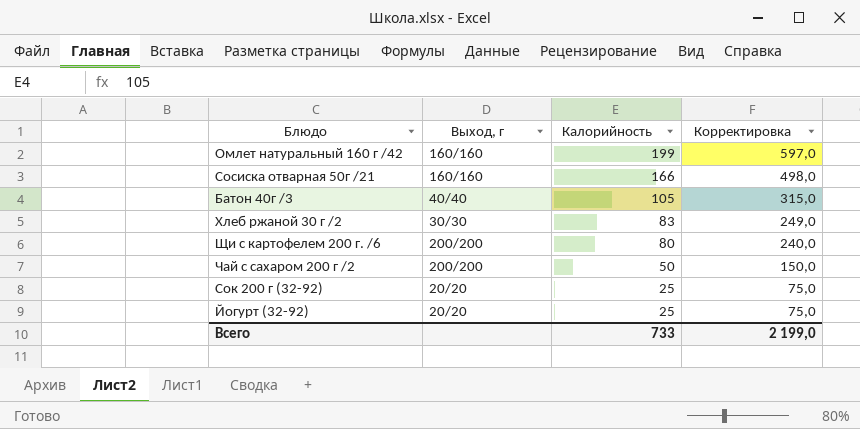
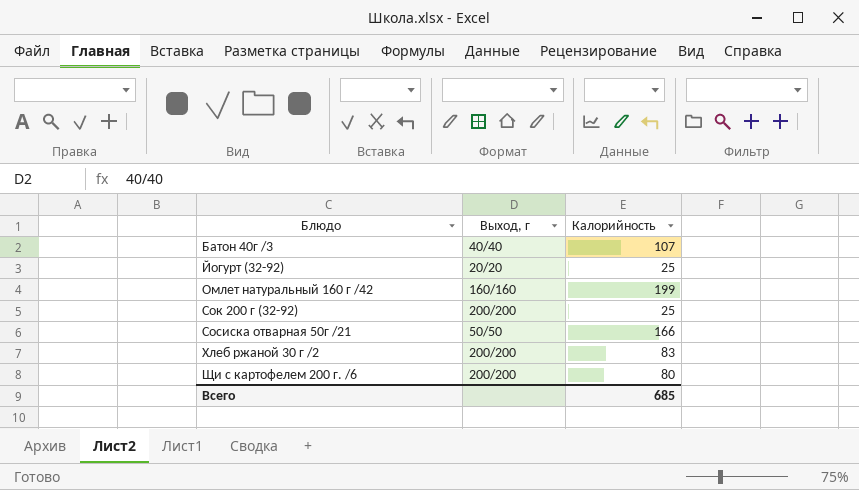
row order: Калорийность descending -> Блюдо ascending
column Корректировка | formula: [Калорийность] * 3 -> none
row Чай с сахаром 200 г /2: 200/200 | 50 | 150,0 -> none
Батон 40г /3 | Калорийность: 105 -> 107
Сок 200 г (32-92) | Выход, г: 20/20 -> 200/200
Сосиска отварная 50г /21 | Выход, г: 160/160 -> 50/50
Хлеб ржаной 30 г /2 | Выход, г: 30/30 -> 200/200
Всего | Калорийность: 733 -> 685

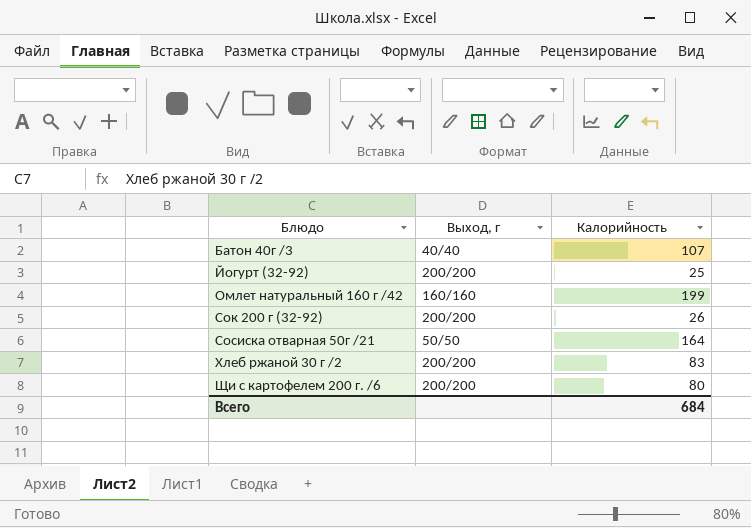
Йогурт (32-92) | Выход, г: 20/20 -> 200/200
Сок 200 г (32-92) | Калорийность: 25 -> 26
Сосиска отварная 50г /21 | Калорийность: 166 -> 164
Всего | Калорийность: 685 -> 684

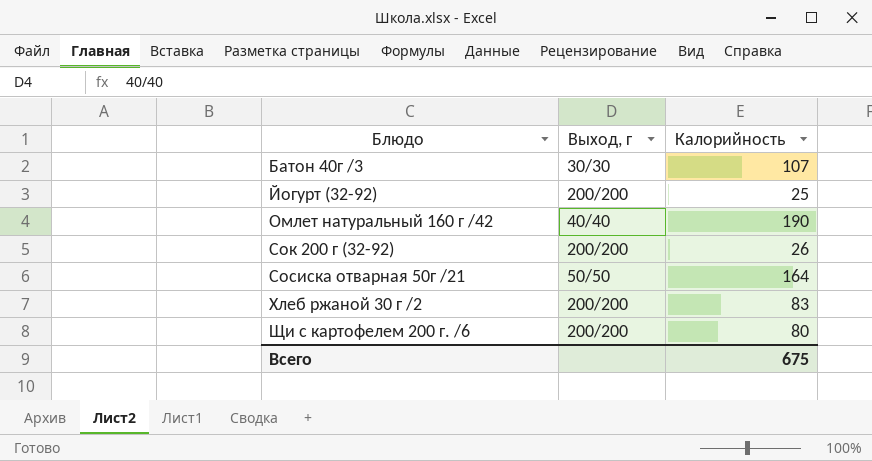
Батон 40г /3 | Выход, г: 40/40 -> 30/30
Омлет натуральный 160 г /42 | Выход, г: 160/160 -> 40/40
Омлет натуральный 160 г /42 | Калорийность: 199 -> 190
Всего | Калорийность: 684 -> 675

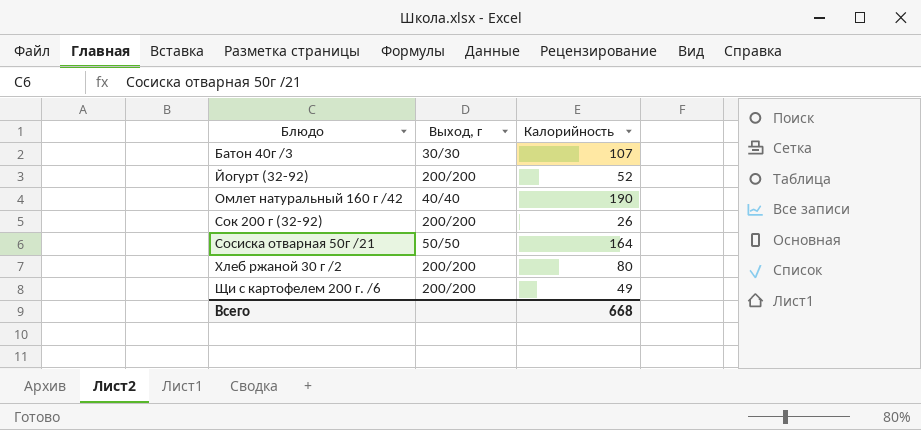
Йогурт (32-92) | Калорийность: 25 -> 52
Хлеб ржаной 30 г /2 | Калорийность: 83 -> 80
Щи с картофелем 200 г. /6 | Калорийность: 80 -> 49
Всего | Калорийность: 675 -> 668

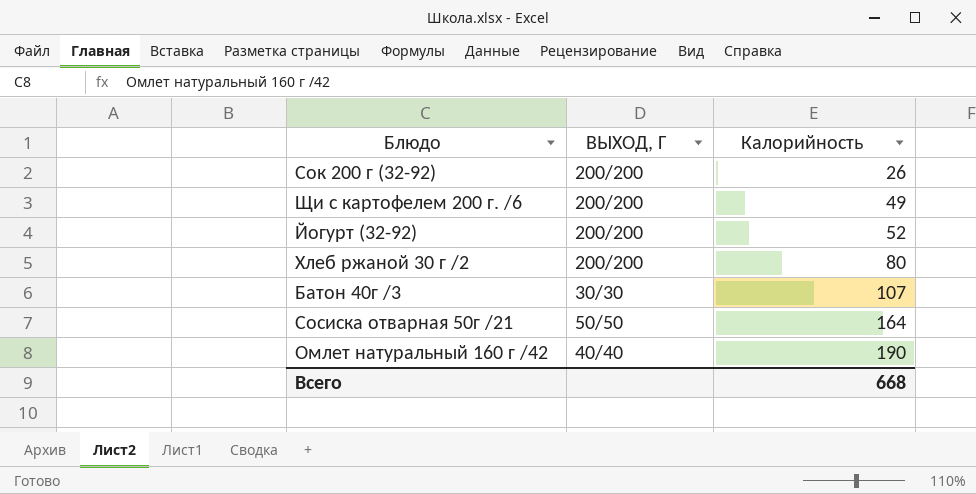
row order: Блюдо ascending -> Калорийность ascending
column name: Выход, г -> ВЫХОД, Г

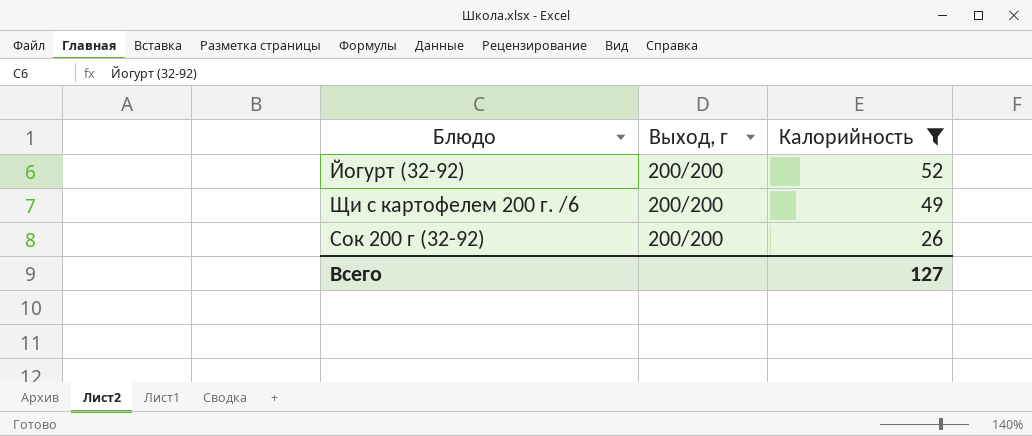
filter: none -> Калорийность <= 52
row order: Калорийность ascending -> Калорийность descending
column name: ВЫХОД, Г -> Выход, г
Всего | Калорийность: 668 -> 127

